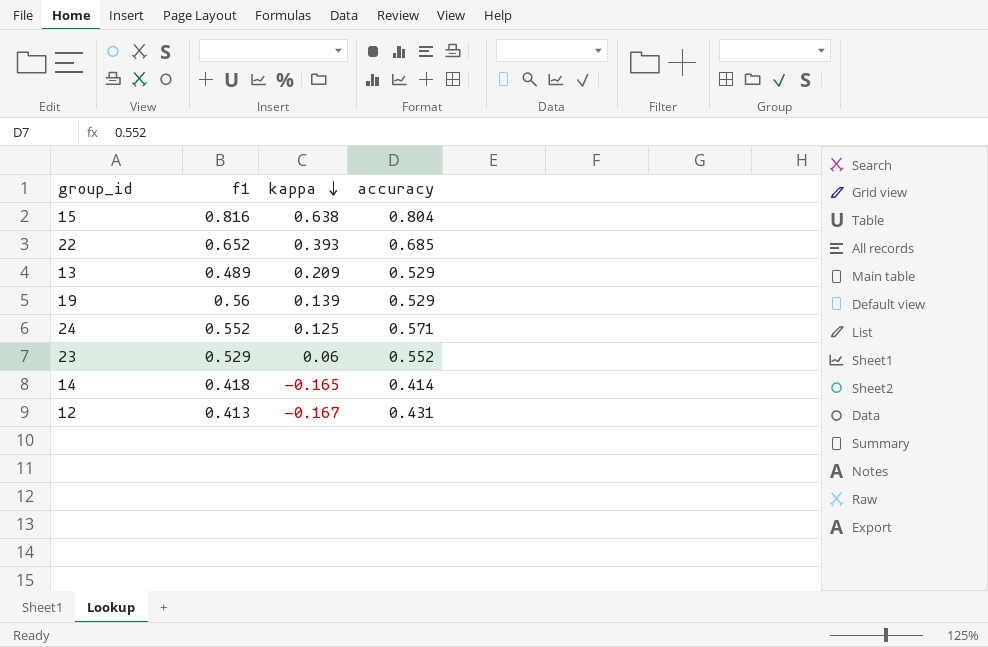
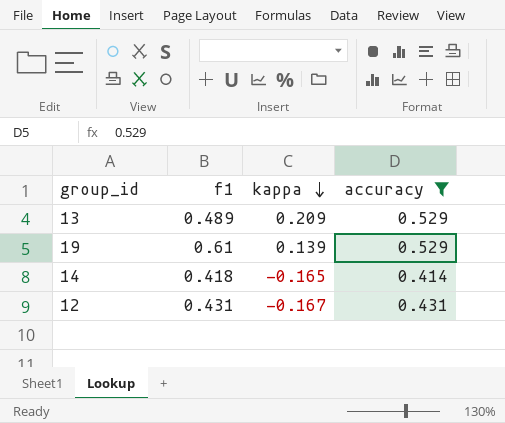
filter: none -> accuracy <= 0.529
19 | f1: 0.56 -> 0.61
12 | f1: 0.413 -> 0.431

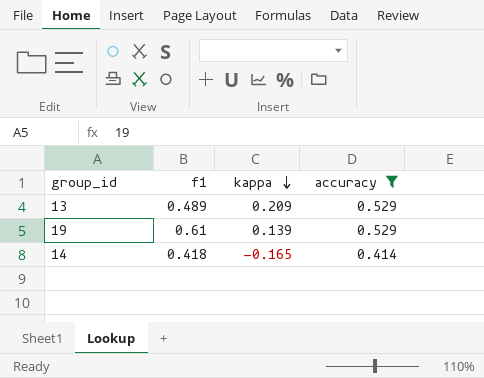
row 12: 0.431 | -0.167 | 0.431 -> none

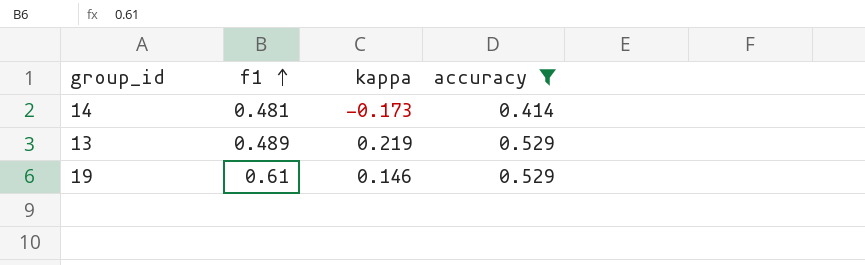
row order: kappa descending -> f1 ascending
14 | f1: 0.418 -> 0.481
14 | kappa: -0.165 -> -0.173
13 | kappa: 0.209 -> 0.219
19 | kappa: 0.139 -> 0.146

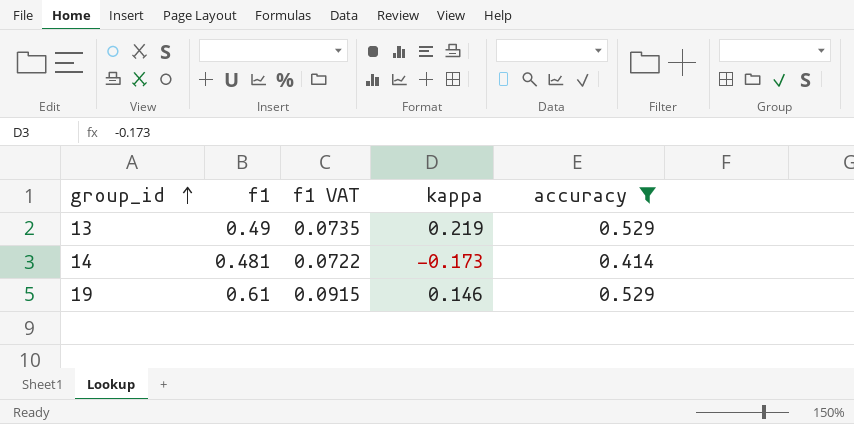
row order: f1 ascending -> group_id ascending
column f1 VAT | formula: none -> [f1] * 0.15
13 | f1: 0.489 -> 0.49

